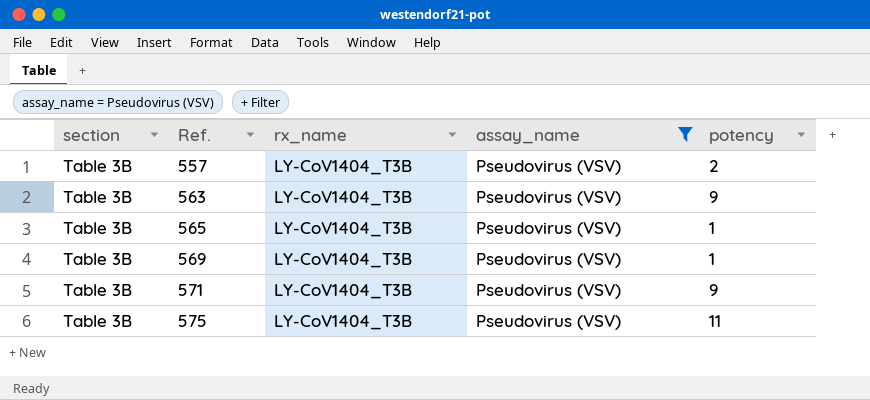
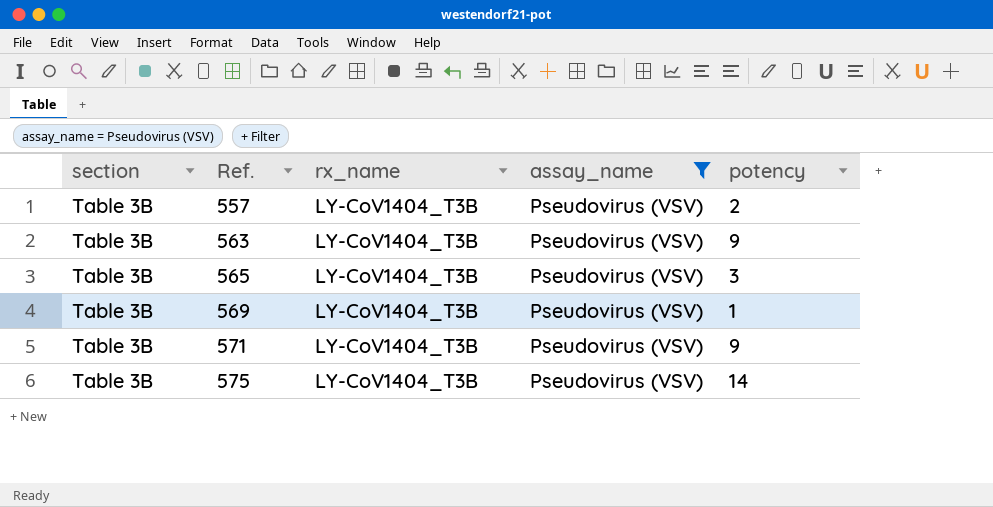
565 | potency: 1 -> 3
575 | potency: 11 -> 14

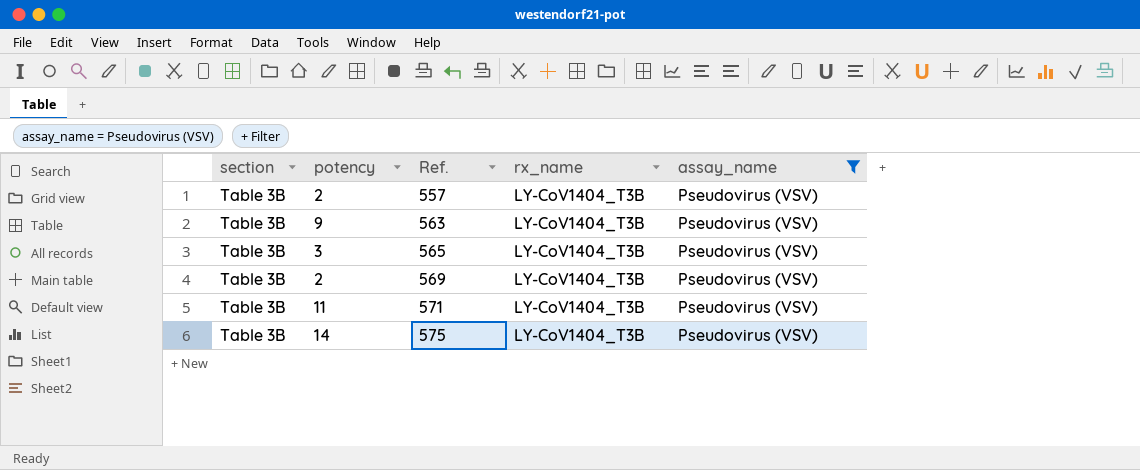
column potency | position: 5 -> 2
569 | potency: 1 -> 2
571 | potency: 9 -> 11

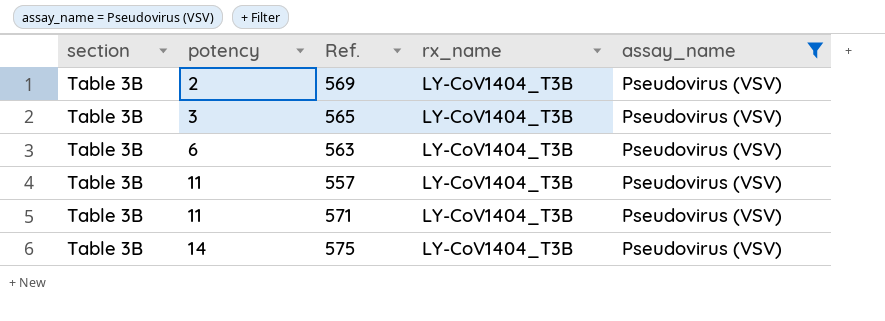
row order: Ref. ascending -> potency ascending
563 | potency: 9 -> 6
557 | potency: 2 -> 11

